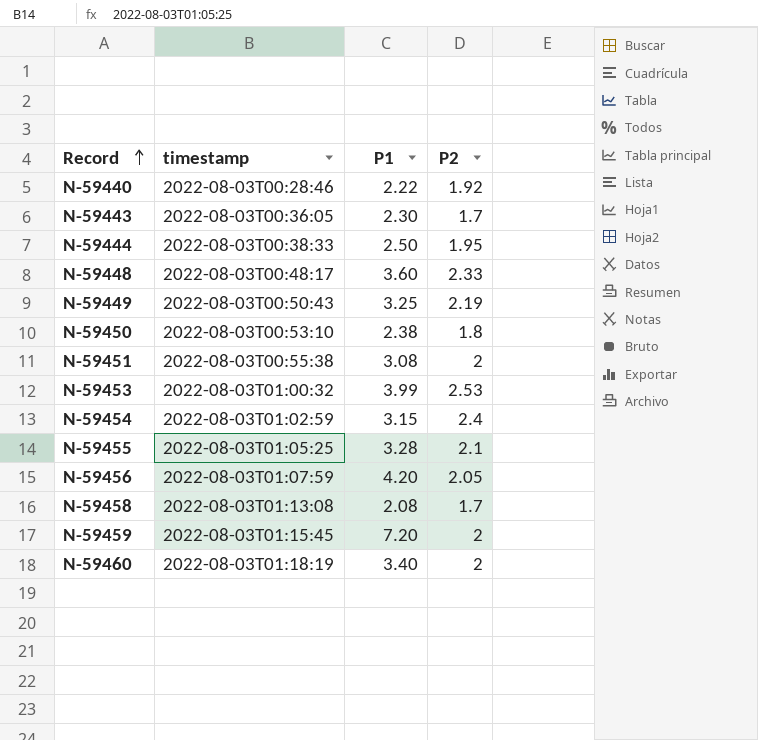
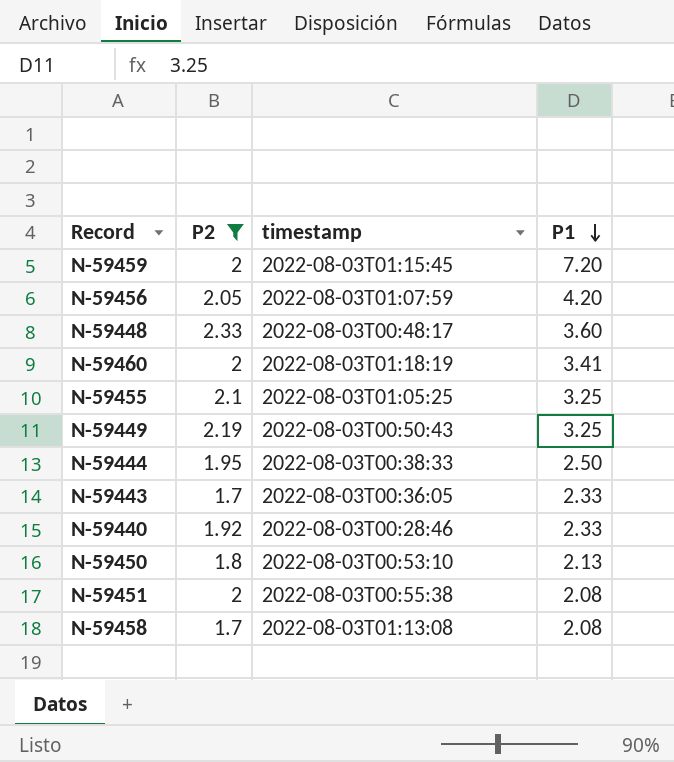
filter: none -> P2 <= 2.33
row order: Record ascending -> P1 descending
column P2 | position: 4 -> 2
N-59460 | P1: 3.40 -> 3.41
N-59455 | P1: 3.28 -> 3.25
N-59443 | P1: 2.30 -> 2.33
N-59440 | P1: 2.22 -> 2.33
N-59450 | P1: 2.38 -> 2.13
N-59451 | P1: 3.08 -> 2.08

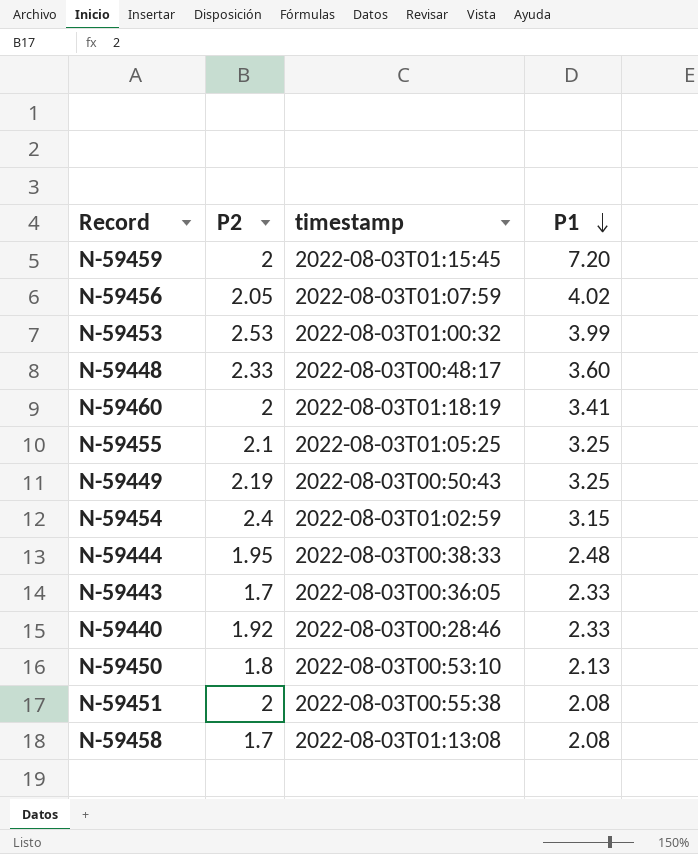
filter: P2 <= 2.33 -> none
N-59456 | P1: 4.20 -> 4.02
N-59444 | P1: 2.50 -> 2.48

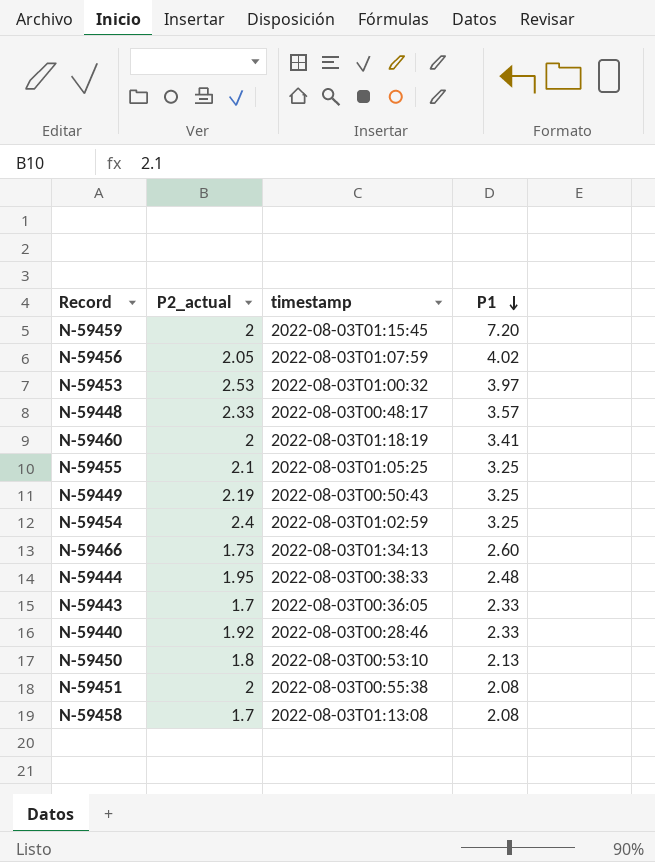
column name: P2 -> P2_actual
N-59453 | P1: 3.99 -> 3.97
N-59448 | P1: 3.60 -> 3.57
N-59454 | P1: 3.15 -> 3.25
row N-59466: none -> 1.73 | 2022-08-03T01:34:13 | 2.60

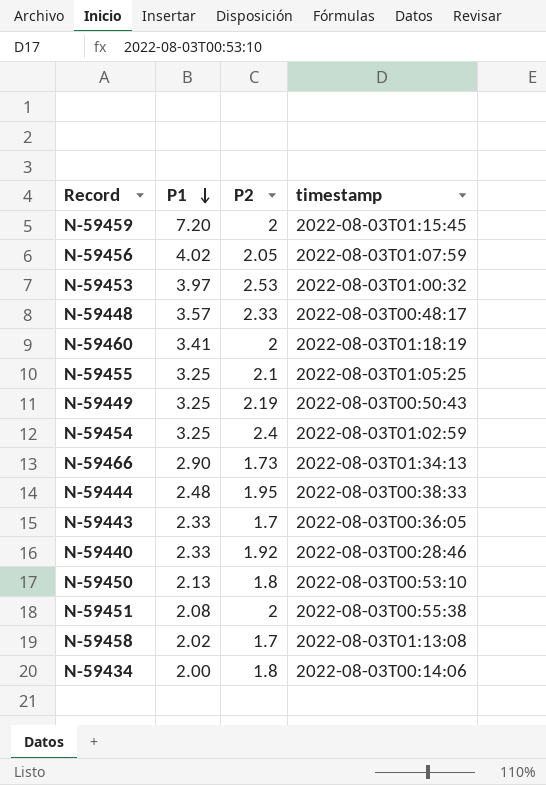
column P1 | position: 4 -> 2
column name: P2_actual -> P2
N-59466 | P1: 2.60 -> 2.90
N-59458 | P1: 2.08 -> 2.02
row N-59434: none -> 2.00 | 1.8 | 2022-08-03T00:14:06

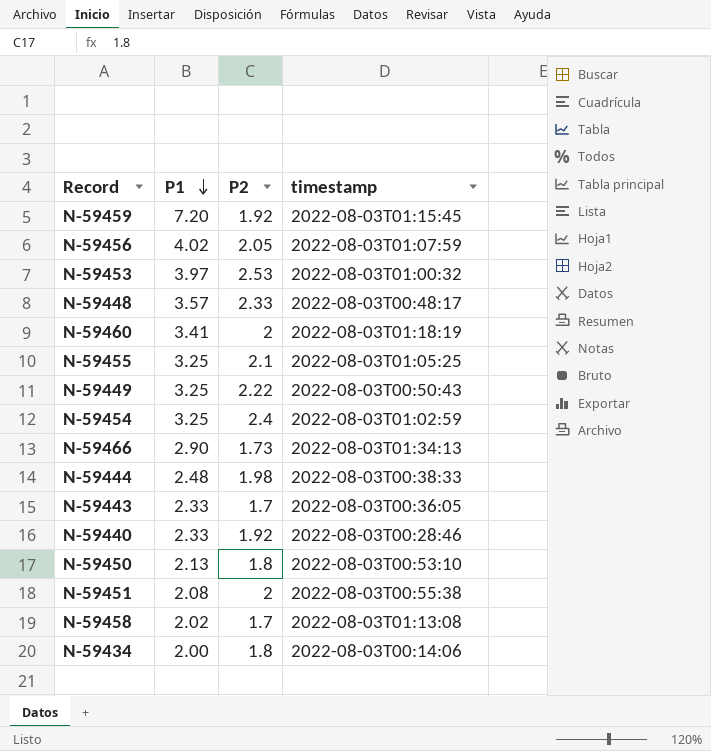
N-59459 | P2: 2 -> 1.92
N-59449 | P2: 2.19 -> 2.22
N-59444 | P2: 1.95 -> 1.98

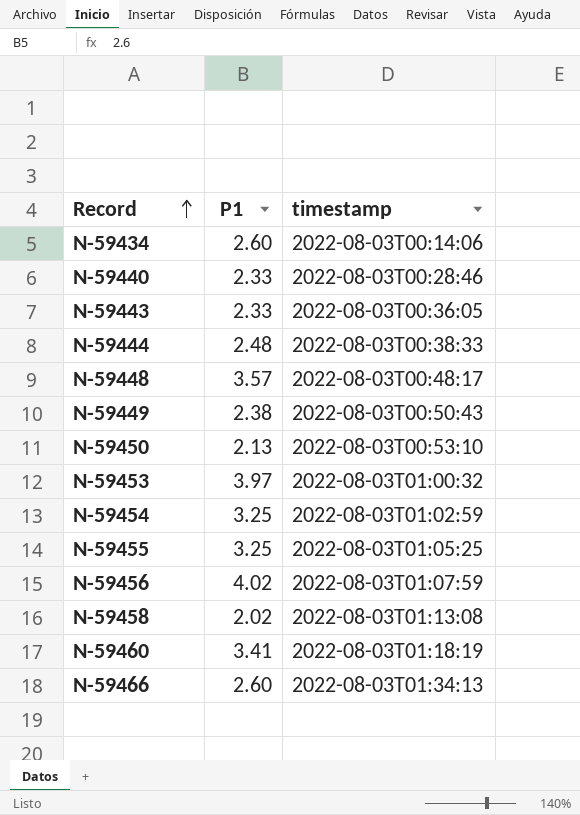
row order: P1 descending -> Record ascending
column P2 | position: 3 -> none
row N-59459: 7.20 | 1.92 | 2022-08-03T01:15:45 -> none
row N-59451: 2.08 | 2 | 2022-08-03T00:55:38 -> none
N-59434 | P1: 2.00 -> 2.60
N-59449 | P1: 3.25 -> 2.38
N-59466 | P1: 2.90 -> 2.60

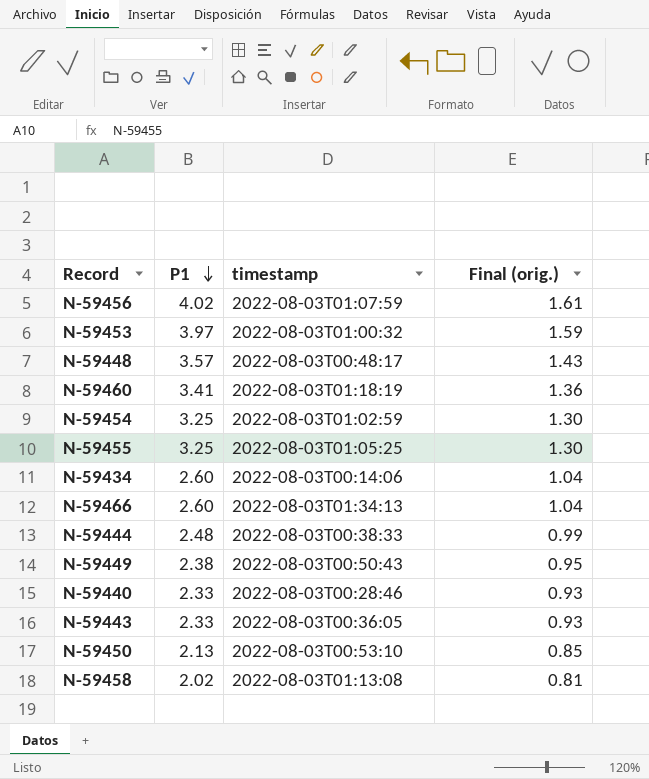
row order: Record ascending -> P1 descending
column Final (orig.) | formula: none -> [P1] * 0.4

